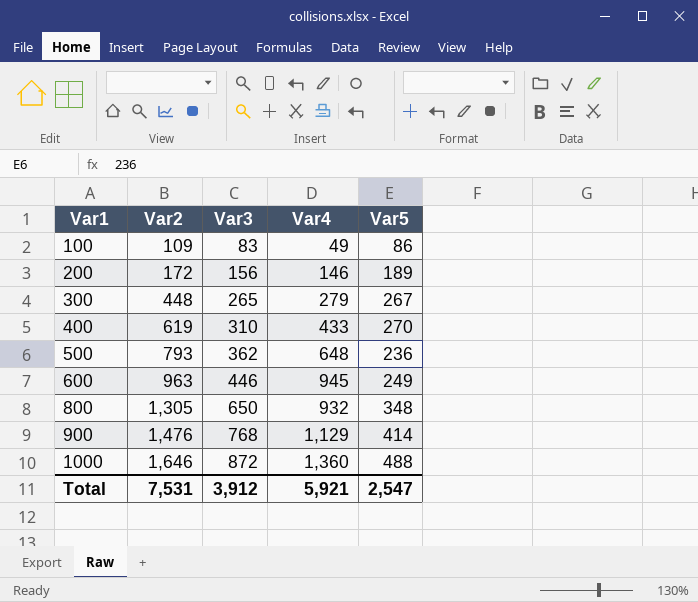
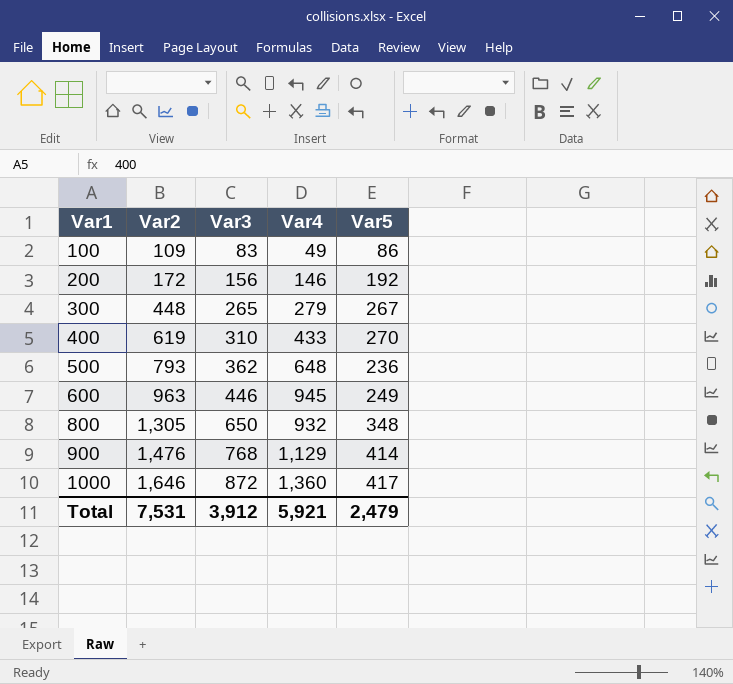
200 | Var5: 189 -> 192
1000 | Var5: 488 -> 417
Total | Var5: 2,547 -> 2,479

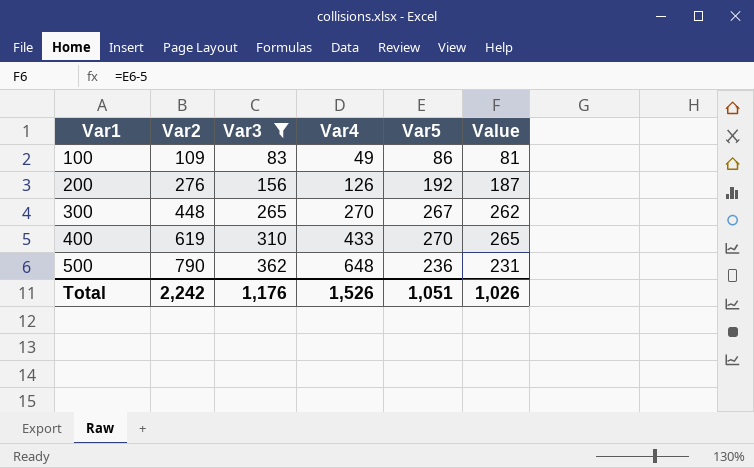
filter: none -> Var3 <= 362
column Value | formula: none -> [Var5] - 5
200 | Var2: 172 -> 276
200 | Var4: 146 -> 126
300 | Var4: 279 -> 270
500 | Var2: 793 -> 790
Total | Var2: 7,531 -> 2,242
Total | Var3: 3,912 -> 1,176
Total | Var4: 5,921 -> 1,526
Total | Var5: 2,479 -> 1,051

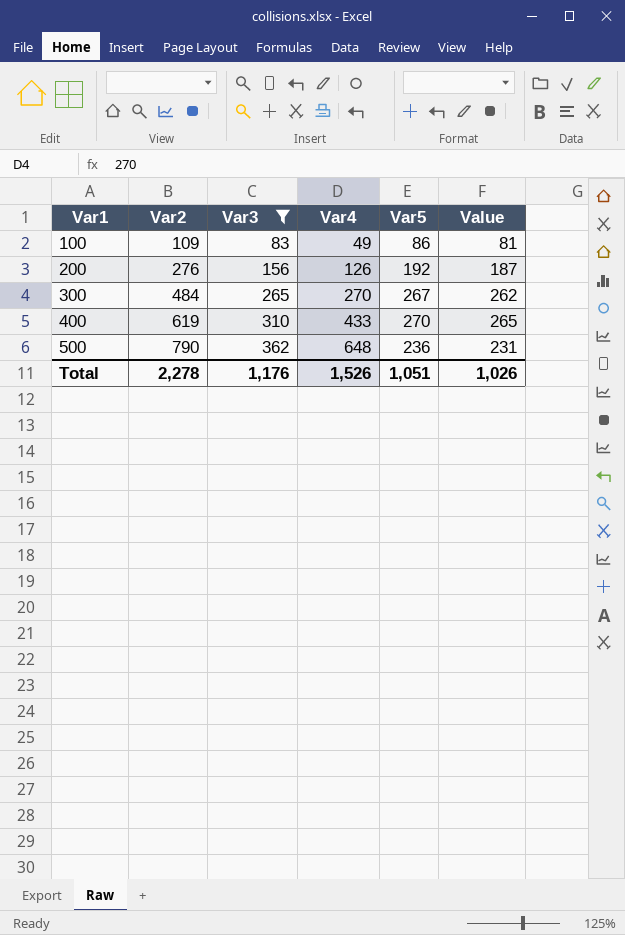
300 | Var2: 448 -> 484
Total | Var2: 2,242 -> 2,278

